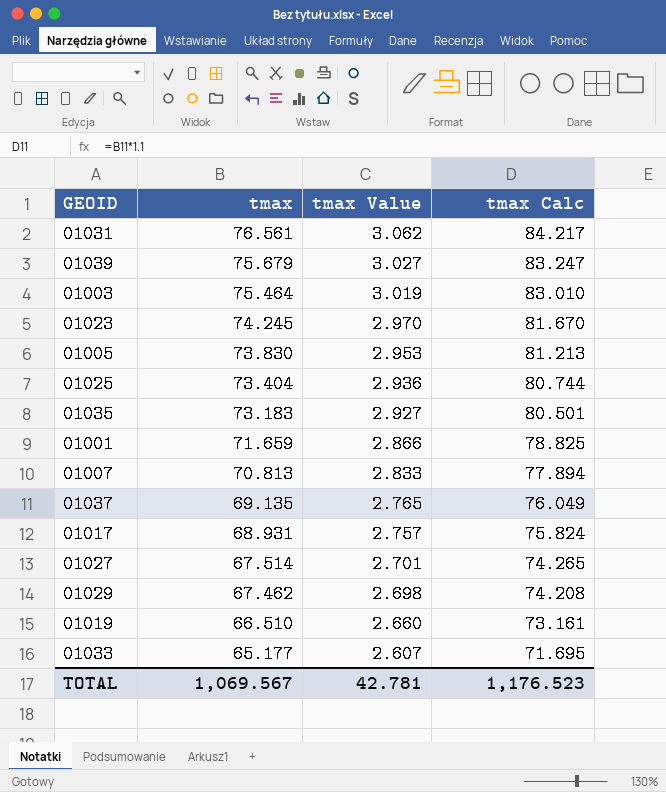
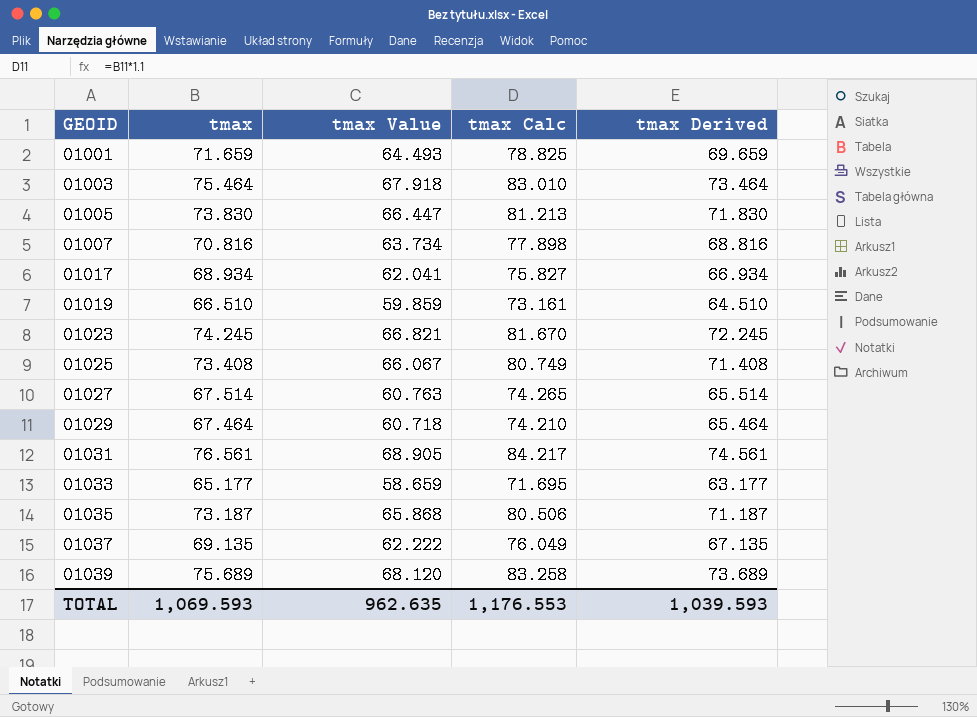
row order: tmax descending -> GEOID ascending
column tmax Value | formula: [tmax] * 0.04 -> [tmax] * 0.9
column tmax Derived | formula: none -> [tmax] - 2
01007 | tmax: 70.813 -> 70.816
01007 | tmax Calc: 77.894 -> 77.898
01017 | tmax: 68.931 -> 68.934
01017 | tmax Calc: 75.824 -> 75.827
01025 | tmax: 73.404 -> 73.408
01025 | tmax Calc: 80.744 -> 80.749
01029 | tmax: 67.462 -> 67.464
01029 | tmax Calc: 74.208 -> 74.210
01035 | tmax: 73.183 -> 73.187
01035 | tmax Calc: 80.501 -> 80.506
01039 | tmax: 75.679 -> 75.689
01039 | tmax Calc: 83.247 -> 83.258
TOTAL | tmax: 1,069.567 -> 1,069.593
TOTAL | tmax Value: 42.781 -> 962.635
TOTAL | tmax Calc: 1,176.523 -> 1,176.553

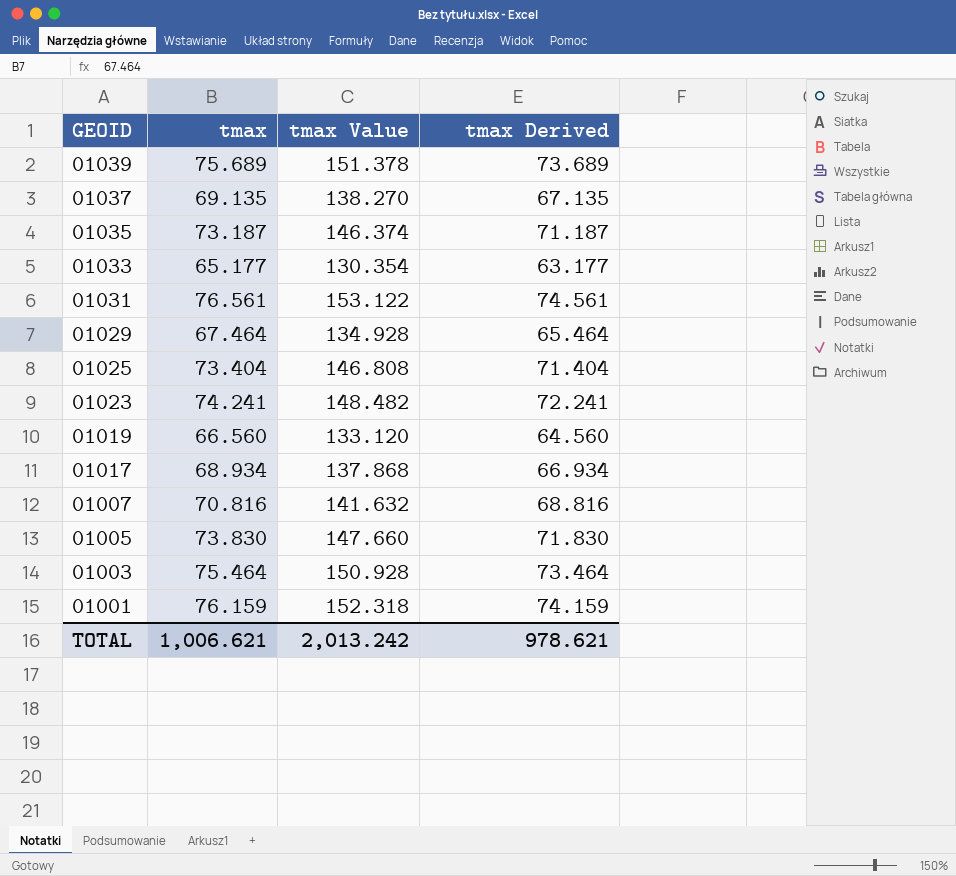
row order: GEOID ascending -> GEOID descending
column tmax Calc | formula: [tmax] * 1.1 -> none
column tmax Value | formula: [tmax] * 0.9 -> [tmax] * 2
row 01027: 67.514 | 60.763 | 74.265 | 65.514 -> none
01025 | tmax: 73.408 -> 73.404
01025 | tmax Derived: 71.408 -> 71.404
01023 | tmax: 74.245 -> 74.241
01023 | tmax Derived: 72.245 -> 72.241
01019 | tmax: 66.510 -> 66.560
01019 | tmax Derived: 64.510 -> 64.560
01001 | tmax: 71.659 -> 76.159
01001 | tmax Derived: 69.659 -> 74.159
TOTAL | tmax: 1,069.593 -> 1,006.621
TOTAL | tmax Value: 962.635 -> 2,013.242
TOTAL | tmax Derived: 1,039.593 -> 978.621

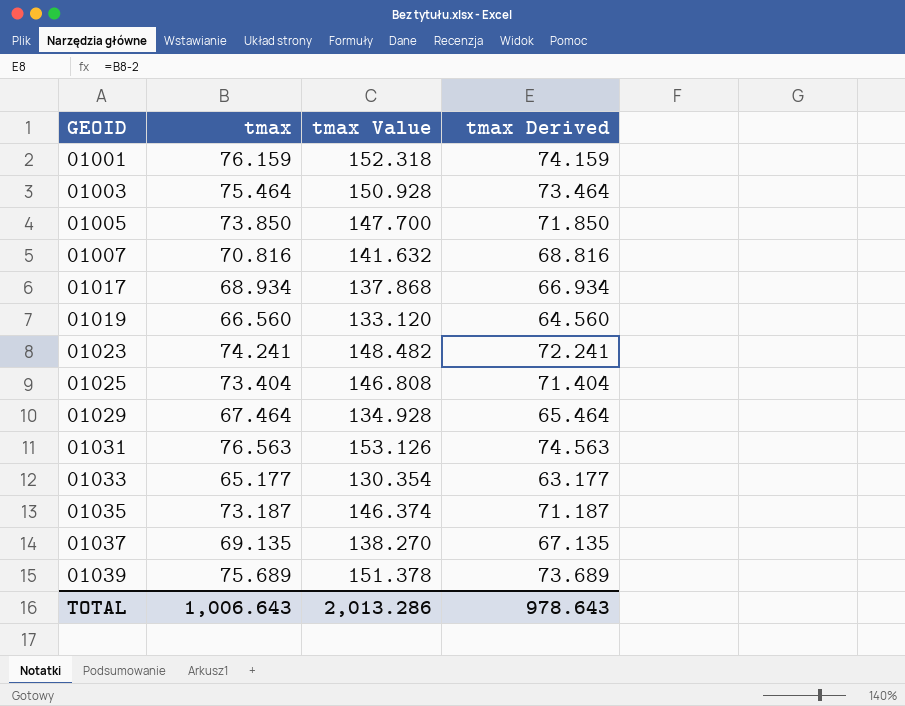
row order: GEOID descending -> GEOID ascending
01005 | tmax: 73.830 -> 73.850
01005 | tmax Value: 147.660 -> 147.700
01005 | tmax Derived: 71.830 -> 71.850
01031 | tmax: 76.561 -> 76.563
01031 | tmax Value: 153.122 -> 153.126
01031 | tmax Derived: 74.561 -> 74.563
TOTAL | tmax: 1,006.621 -> 1,006.643
TOTAL | tmax Value: 2,013.242 -> 2,013.286
TOTAL | tmax Derived: 978.621 -> 978.643

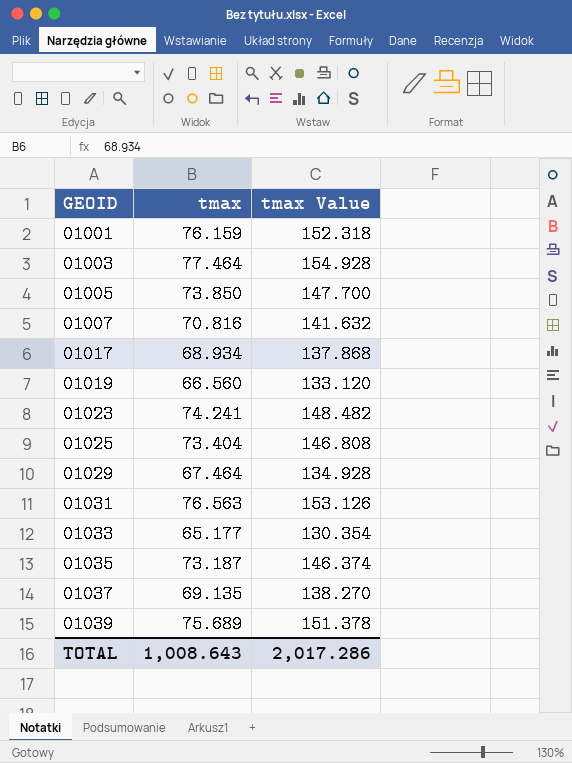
column tmax Derived | formula: [tmax] - 2 -> none
01003 | tmax: 75.464 -> 77.464
01003 | tmax Value: 150.928 -> 154.928
TOTAL | tmax: 1,006.643 -> 1,008.643
TOTAL | tmax Value: 2,013.286 -> 2,017.286

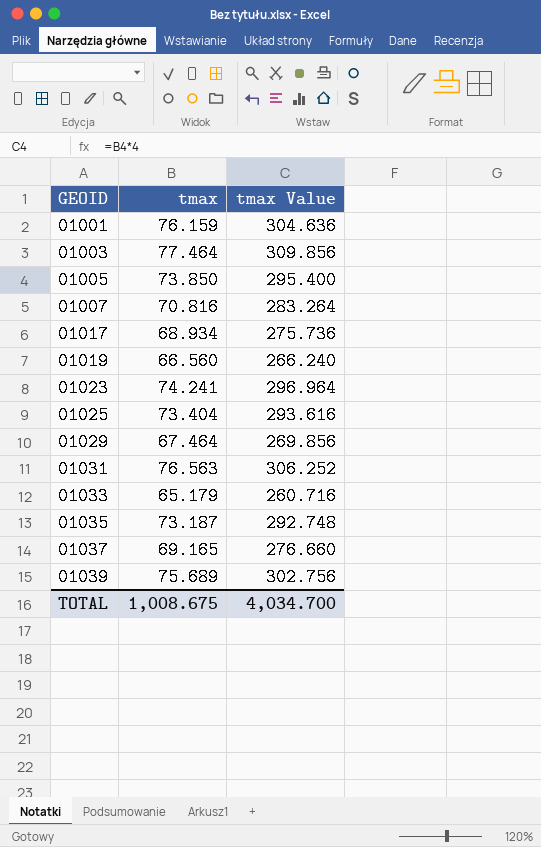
column tmax Value | formula: [tmax] * 2 -> [tmax] * 4
01033 | tmax: 65.177 -> 65.179
01037 | tmax: 69.135 -> 69.165
TOTAL | tmax: 1,008.643 -> 1,008.675
TOTAL | tmax Value: 2,017.286 -> 4,034.700

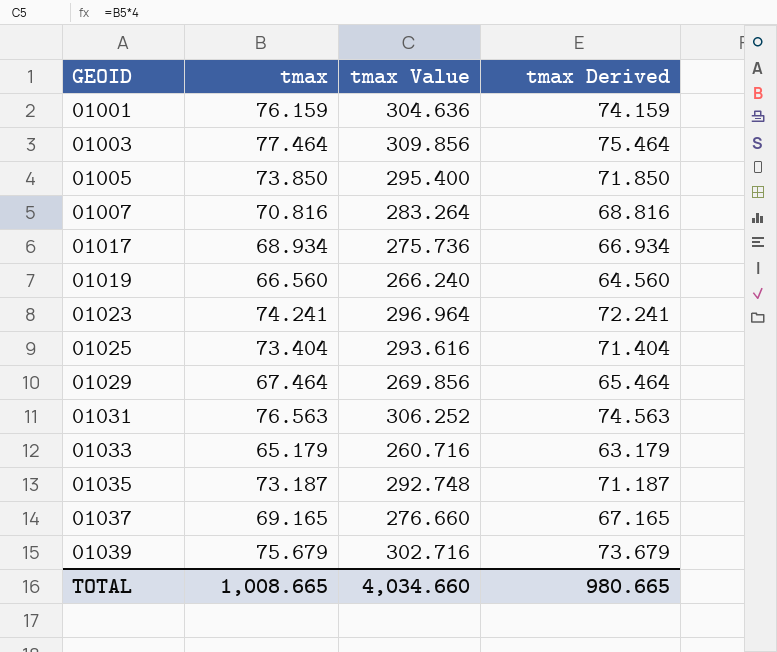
column tmax Derived | formula: none -> [tmax] - 2
01039 | tmax: 75.689 -> 75.679
01039 | tmax Value: 302.756 -> 302.716
TOTAL | tmax: 1,008.675 -> 1,008.665
TOTAL | tmax Value: 4,034.700 -> 4,034.660

